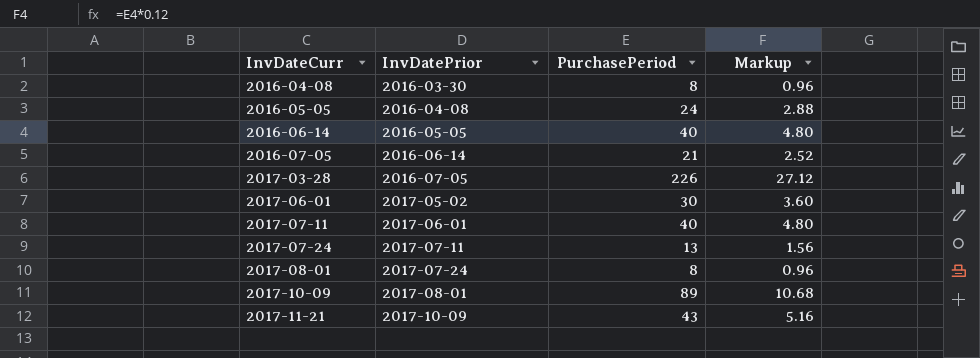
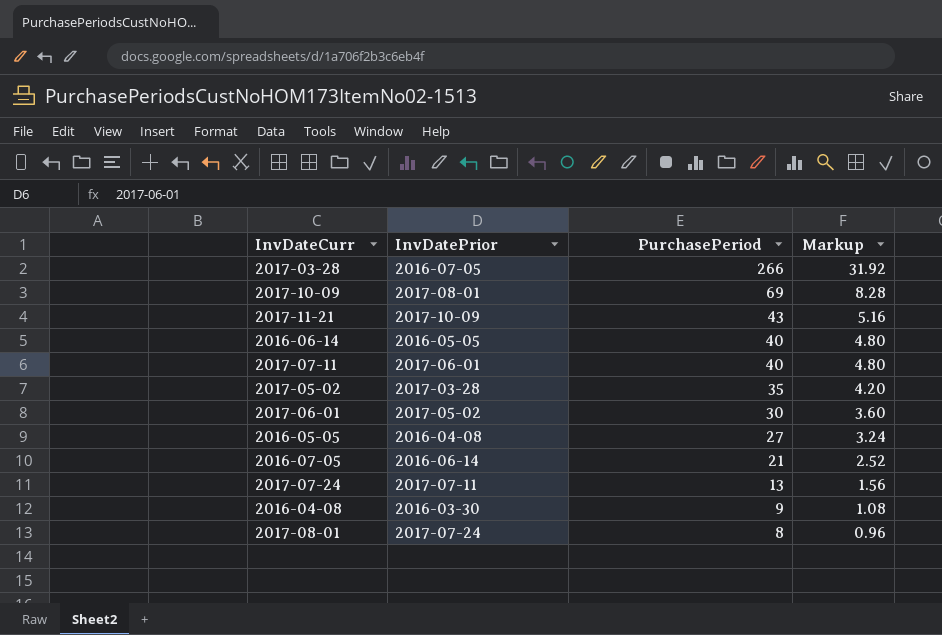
row order: InvDateCurr ascending -> PurchasePeriod descending
2017-03-28 | PurchasePeriod: 226 -> 266
2017-03-28 | Markup: 27.12 -> 31.92
2017-10-09 | PurchasePeriod: 89 -> 69
2017-10-09 | Markup: 10.68 -> 8.28
row 2017-05-02: none -> 2017-03-28 | 35 | 4.20
2016-05-05 | PurchasePeriod: 24 -> 27
2016-05-05 | Markup: 2.88 -> 3.24
2016-04-08 | PurchasePeriod: 8 -> 9
2016-04-08 | Markup: 0.96 -> 1.08

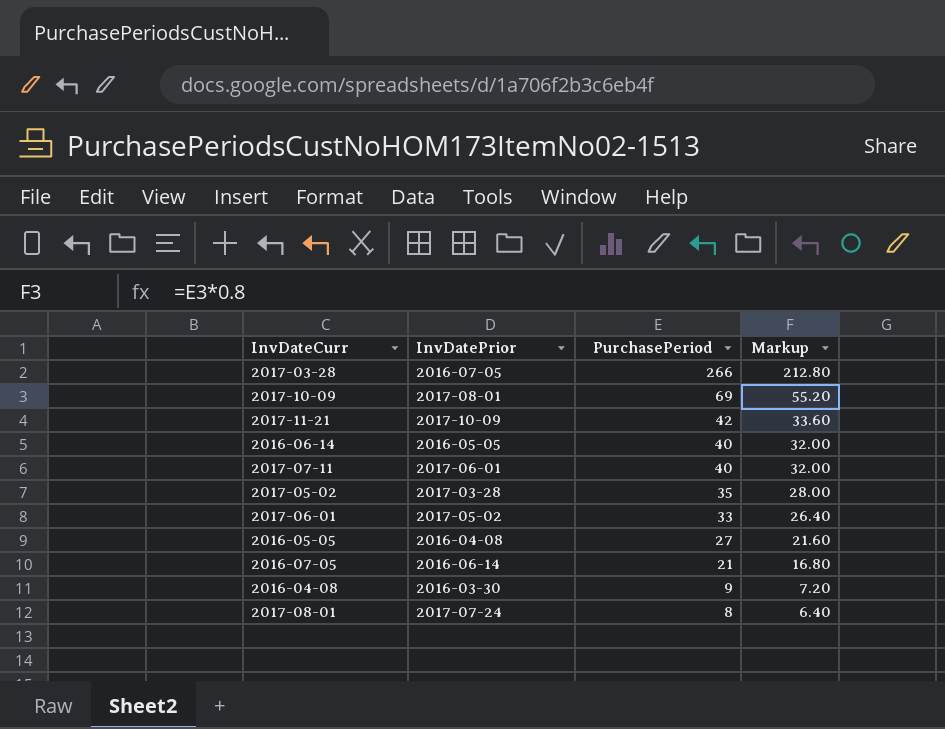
column Markup | formula: [PurchasePeriod] * 0.12 -> [PurchasePeriod] * 0.8
row 2017-07-24: 2017-07-11 | 13 | 1.56 -> none
2017-11-21 | PurchasePeriod: 43 -> 42
2017-06-01 | PurchasePeriod: 30 -> 33

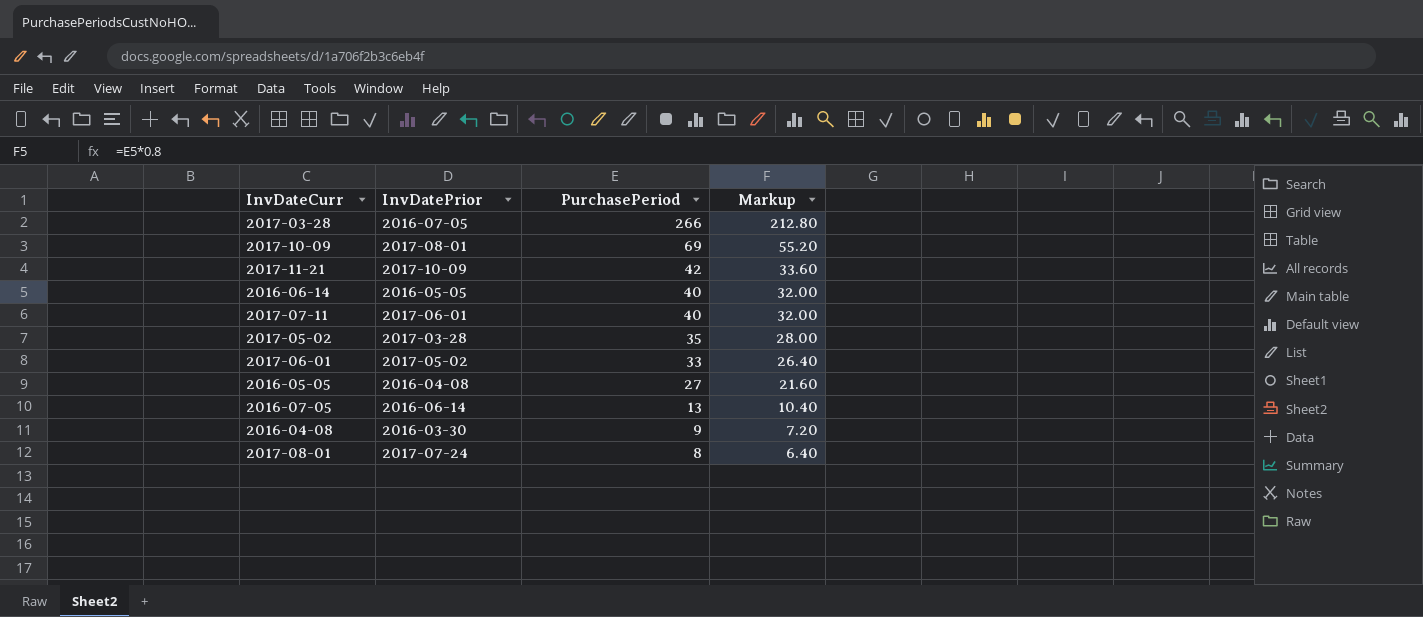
2016-07-05 | PurchasePeriod: 21 -> 13
2016-07-05 | Markup: 16.80 -> 10.40

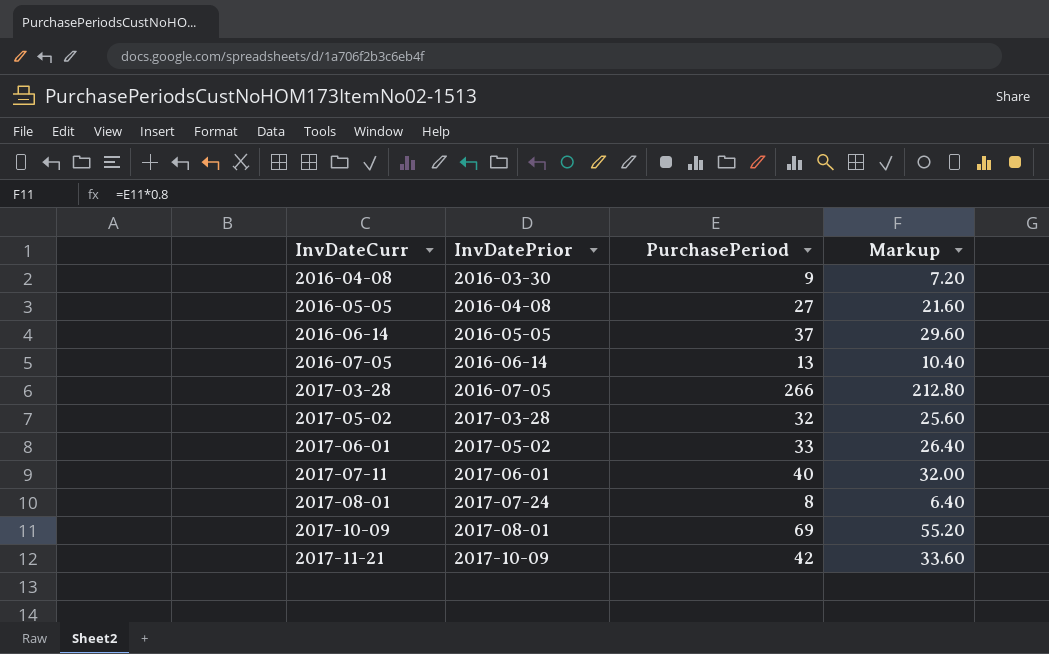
row order: PurchasePeriod descending -> InvDateCurr ascending
2016-06-14 | PurchasePeriod: 40 -> 37
2016-06-14 | Markup: 32.00 -> 29.60
2017-05-02 | PurchasePeriod: 35 -> 32
2017-05-02 | Markup: 28.00 -> 25.60

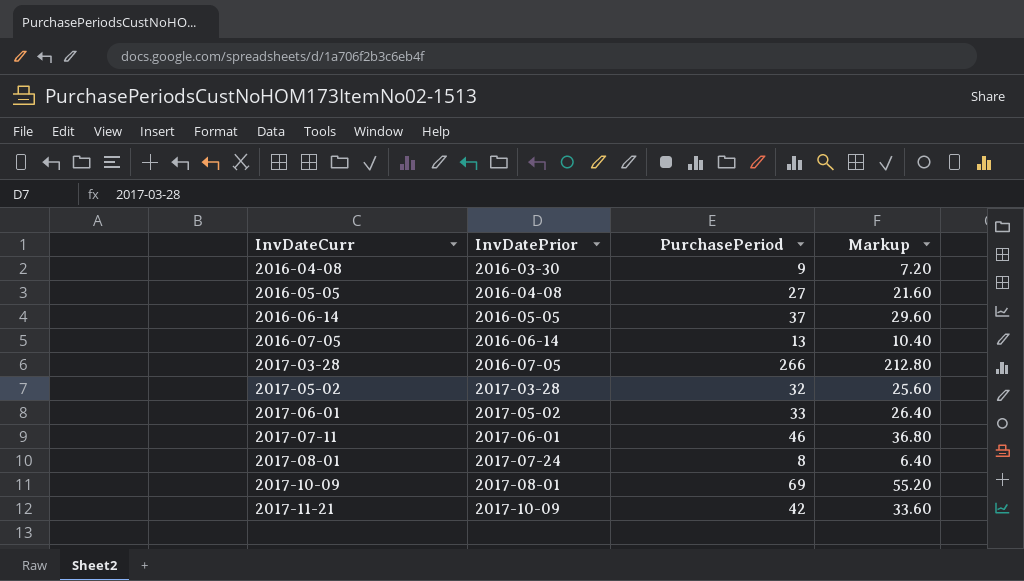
2017-07-11 | PurchasePeriod: 40 -> 46
2017-07-11 | Markup: 32.00 -> 36.80

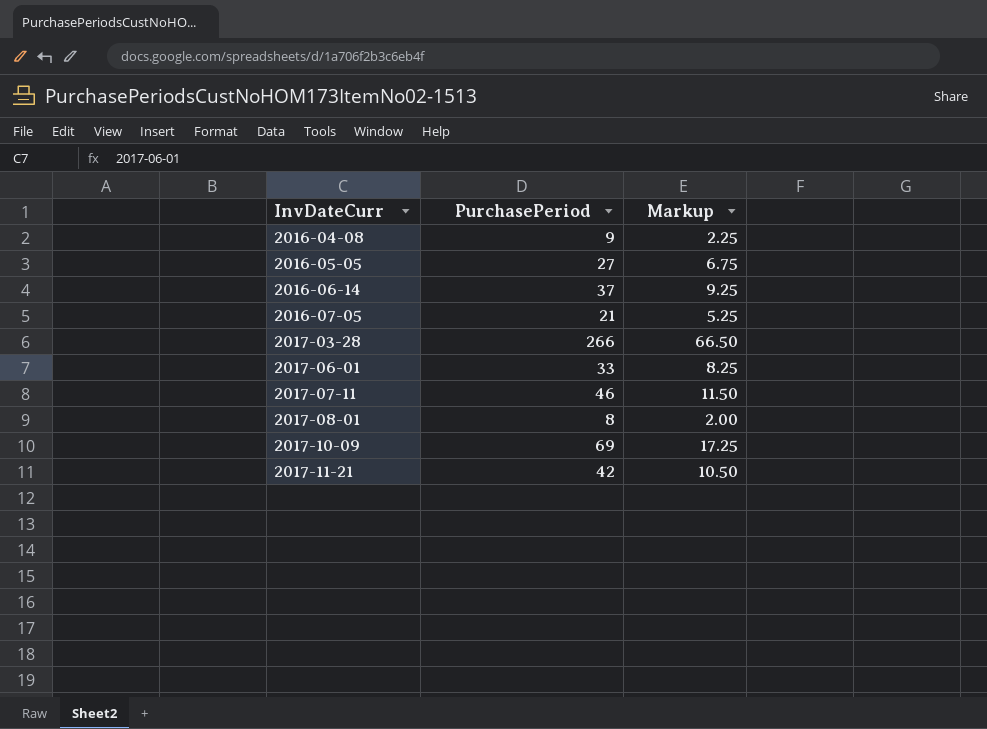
column InvDatePrior | position: 2 -> none
column Markup | formula: [PurchasePeriod] * 0.8 -> [PurchasePeriod] * 0.25
row 2017-05-02: 2017-03-28 | 32 | 25.60 -> none
2016-07-05 | PurchasePeriod: 13 -> 21

